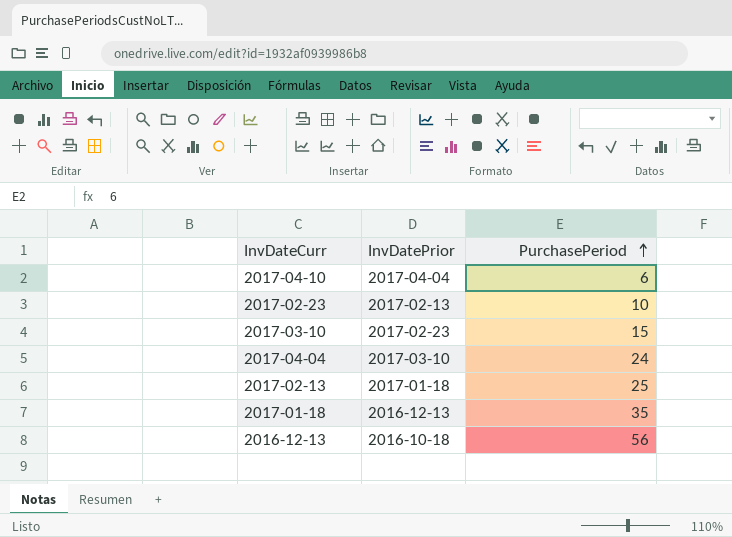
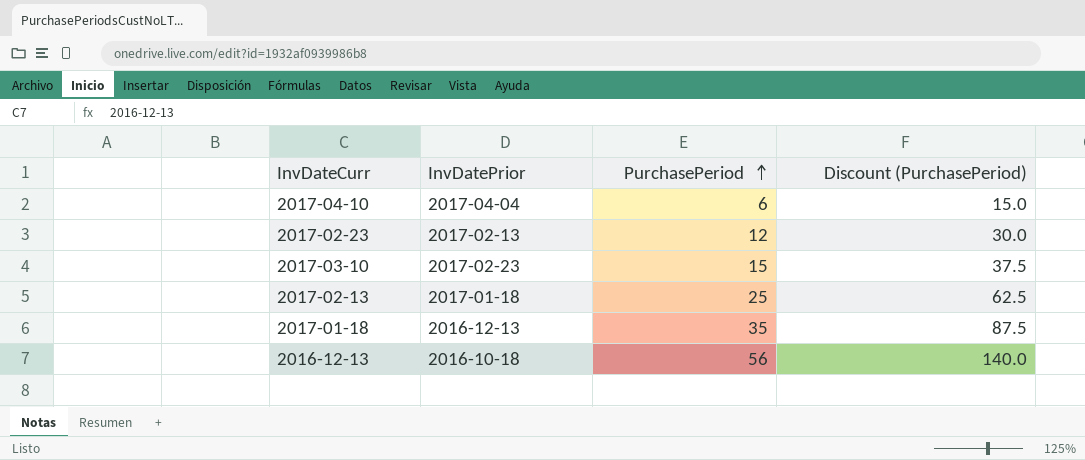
column Discount (PurchasePeriod) | formula: none -> [PurchasePeriod] * 2.5
row 2017-04-04: 2017-03-10 | 24 -> none
2017-02-23 | PurchasePeriod: 10 -> 12

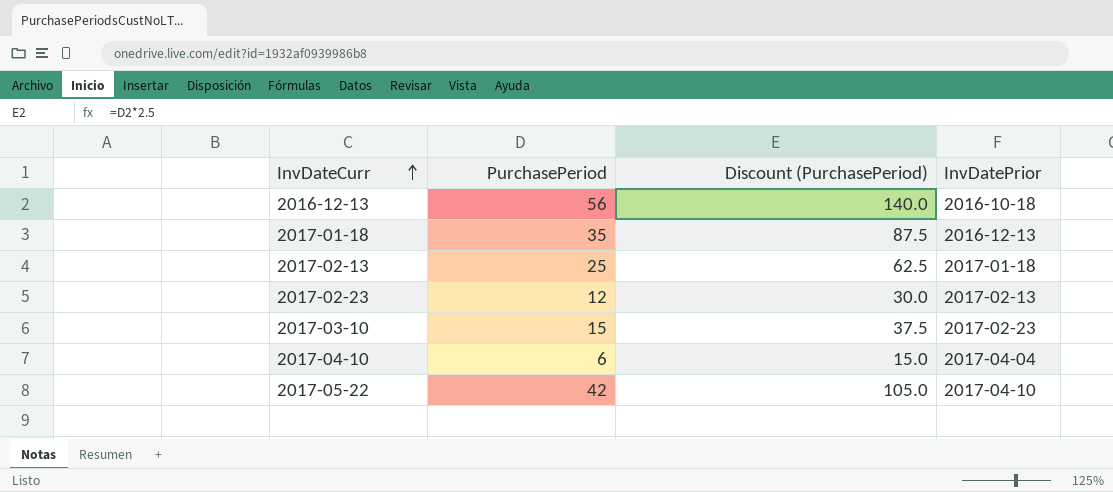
row order: PurchasePeriod ascending -> InvDateCurr ascending
column InvDatePrior | position: 2 -> 4
row 2017-05-22: none -> 42 | 105.0 | 2017-04-10

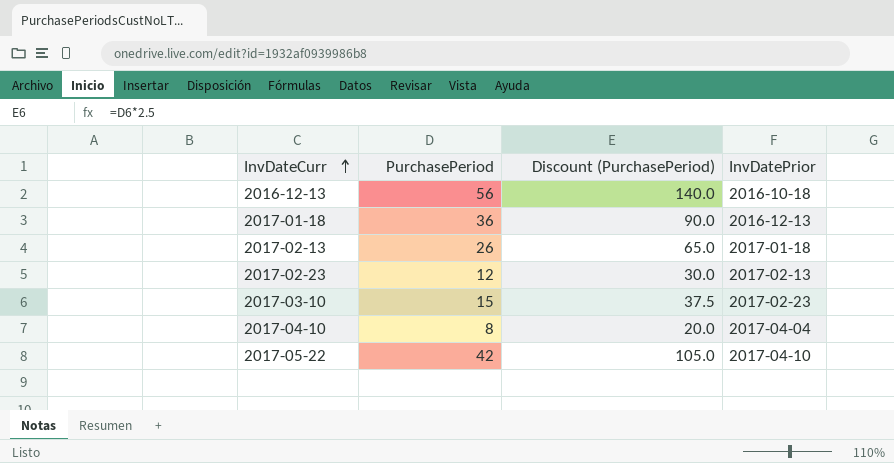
2017-01-18 | PurchasePeriod: 35 -> 36
2017-01-18 | Discount (PurchasePeriod): 87.5 -> 90.0
2017-02-13 | PurchasePeriod: 25 -> 26
2017-02-13 | Discount (PurchasePeriod): 62.5 -> 65.0
2017-04-10 | PurchasePeriod: 6 -> 8
2017-04-10 | Discount (PurchasePeriod): 15.0 -> 20.0

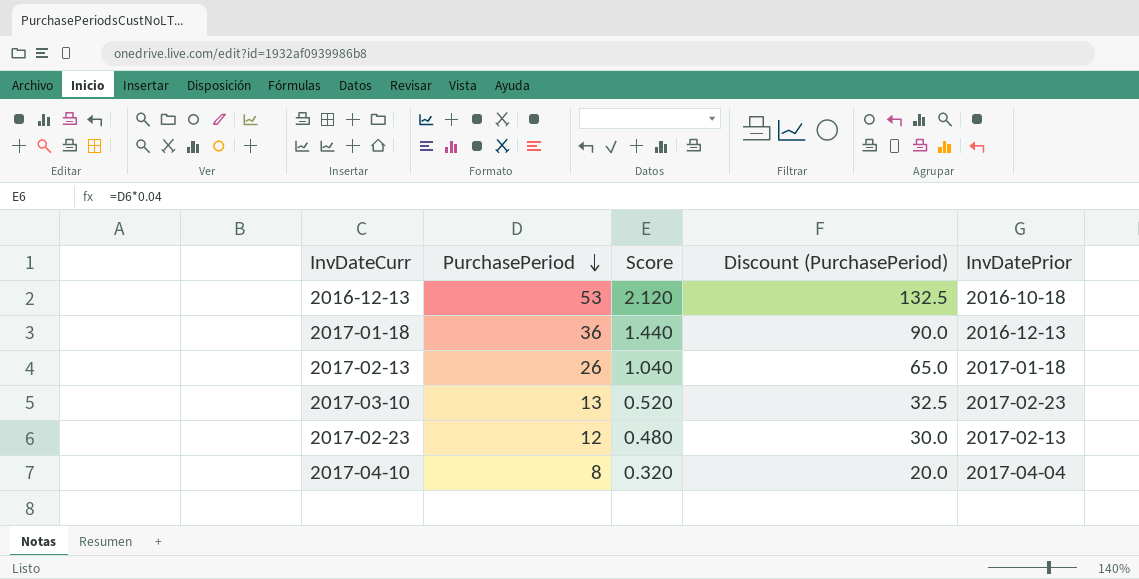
row order: InvDateCurr ascending -> PurchasePeriod descending
column Score | formula: none -> [PurchasePeriod] * 0.04
row 2017-05-22: 42 | 105.0 | 2017-04-10 -> none
2016-12-13 | PurchasePeriod: 56 -> 53
2016-12-13 | Discount (PurchasePeriod): 140.0 -> 132.5
2017-03-10 | PurchasePeriod: 15 -> 13
2017-03-10 | Discount (PurchasePeriod): 37.5 -> 32.5

